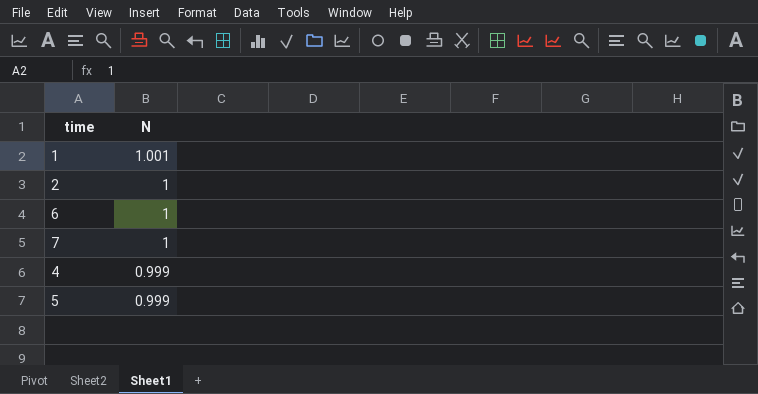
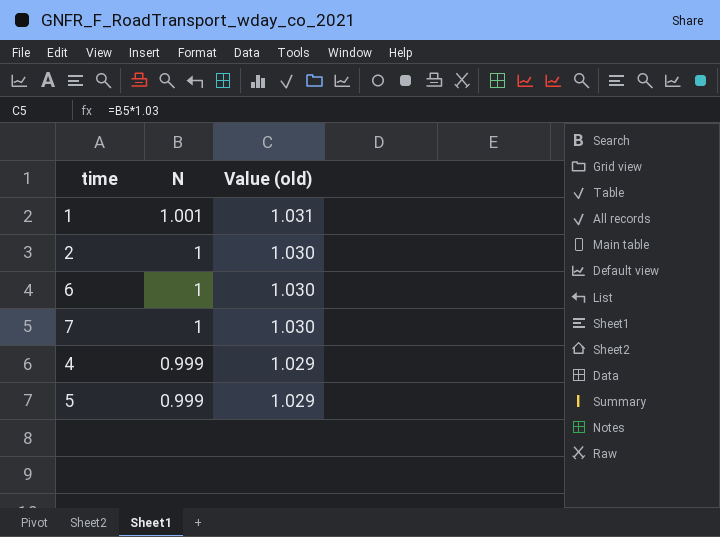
column Value (old) | formula: none -> [N] * 1.03

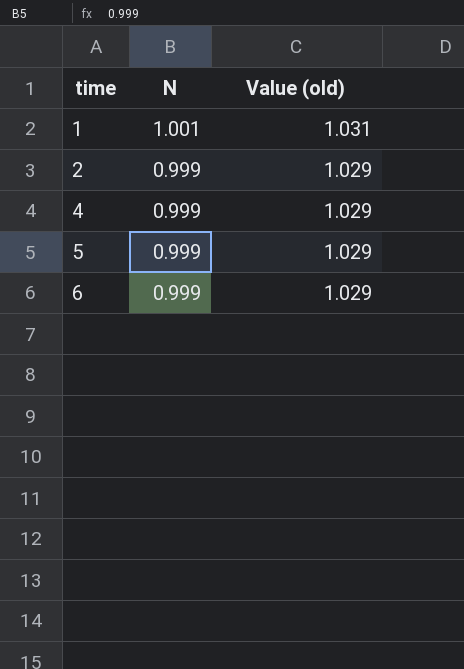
row order: N descending -> time ascending
row 7: 1 | 1.030 -> none
2 | N: 1 -> 0.999
2 | Value (old): 1.030 -> 1.029
6 | N: 1 -> 0.999
6 | Value (old): 1.030 -> 1.029

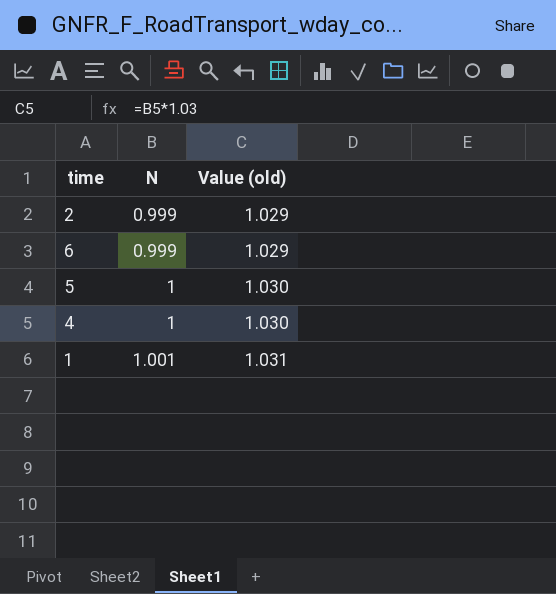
row order: time ascending -> N ascending
5 | N: 0.999 -> 1
5 | Value (old): 1.029 -> 1.030
4 | N: 0.999 -> 1
4 | Value (old): 1.029 -> 1.030

